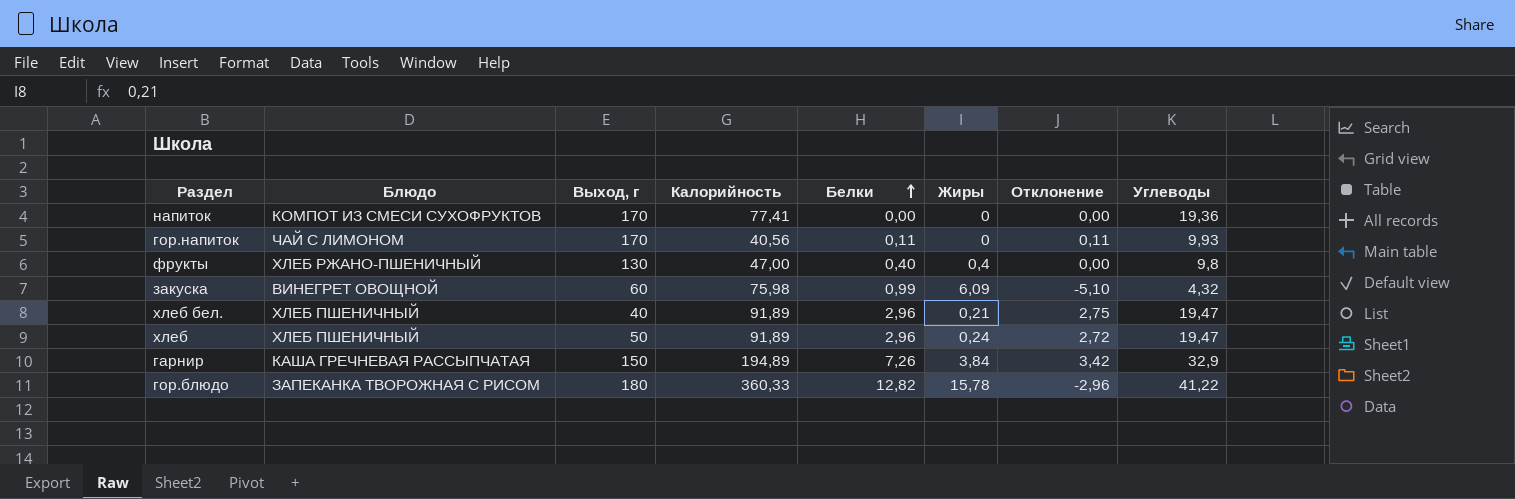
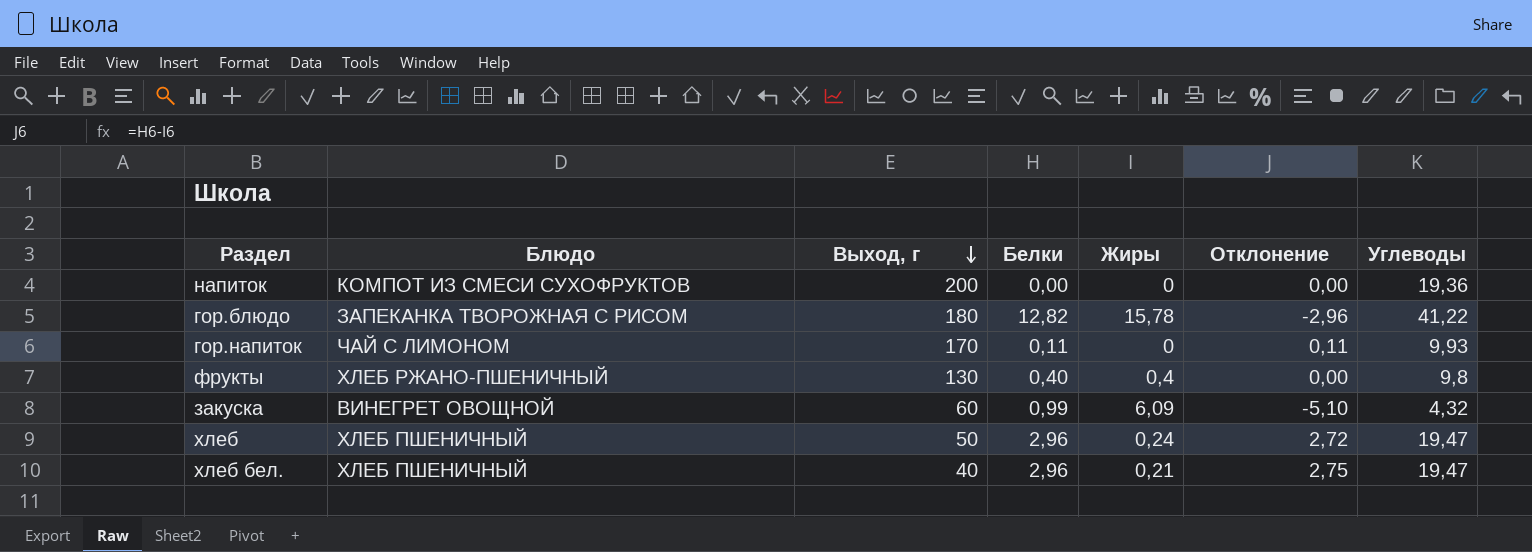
row order: Белки ascending -> Выход, г descending
column Калорийность | position: 4 -> none
row гарнир: КАША ГРЕЧНЕВАЯ РАССЫПЧАТАЯ | 150 | 194,89 | 7,26 | 3,84 | 3,42 | 32,9 -> none
напиток | Выход, г: 170 -> 200

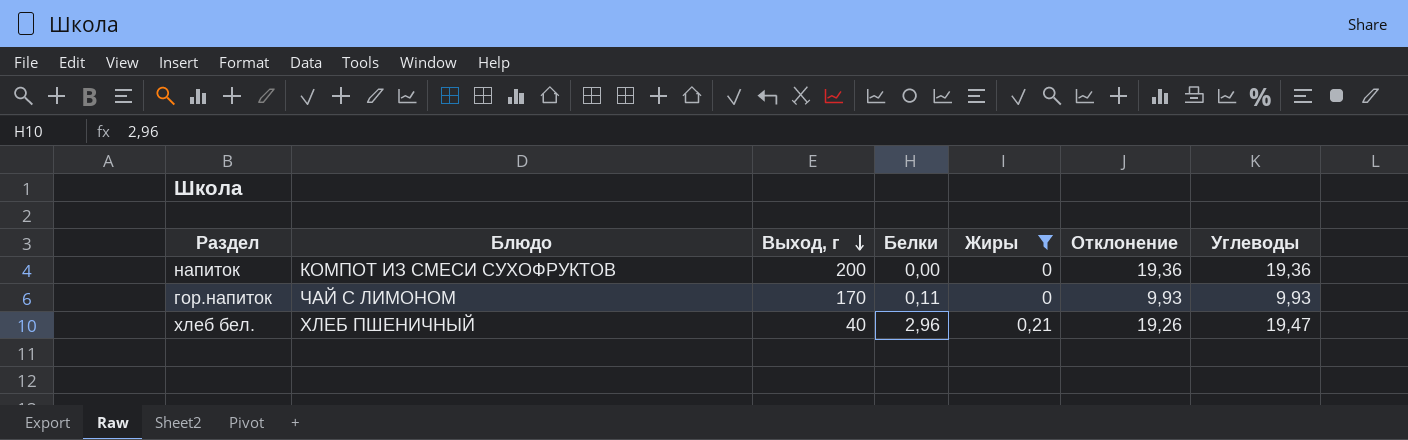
filter: none -> Жиры <= 0,21
column Отклонение | formula: [Белки] - [Жиры] -> [Углеводы] - [Жиры]

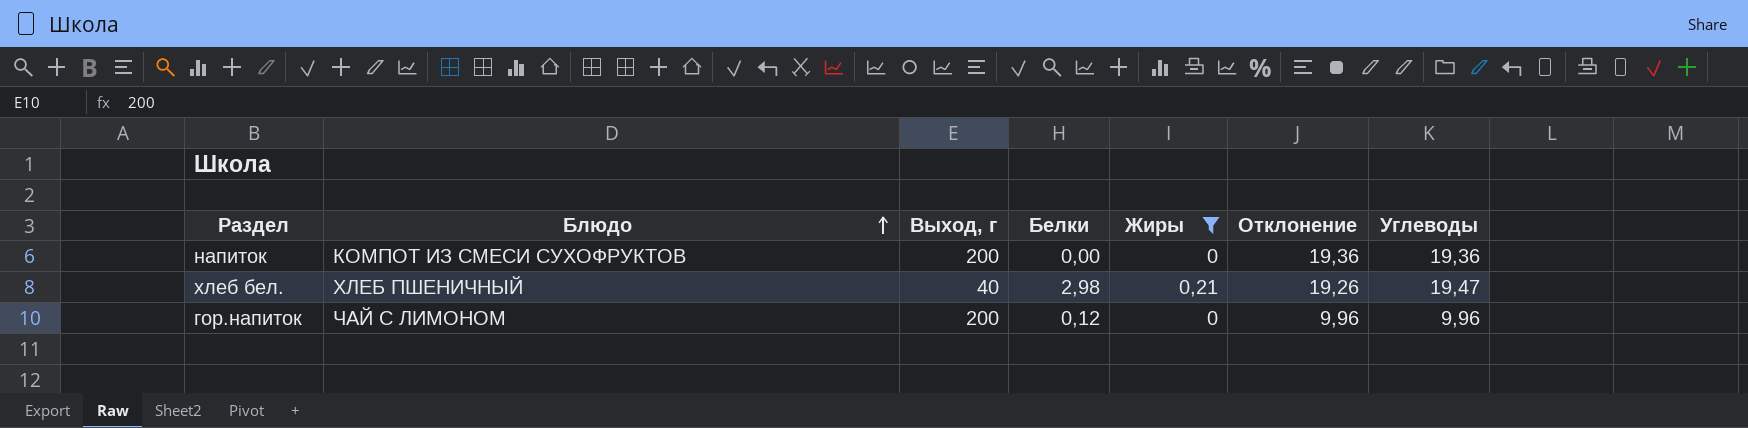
row order: Выход, г descending -> Блюдо ascending
хлеб бел. | Белки: 2,96 -> 2,98
гор.напиток | Выход, г: 170 -> 200
гор.напиток | Белки: 0,11 -> 0,12
гор.напиток | Отклонение: 9,93 -> 9,96
гор.напиток | Углеводы: 9,93 -> 9,96

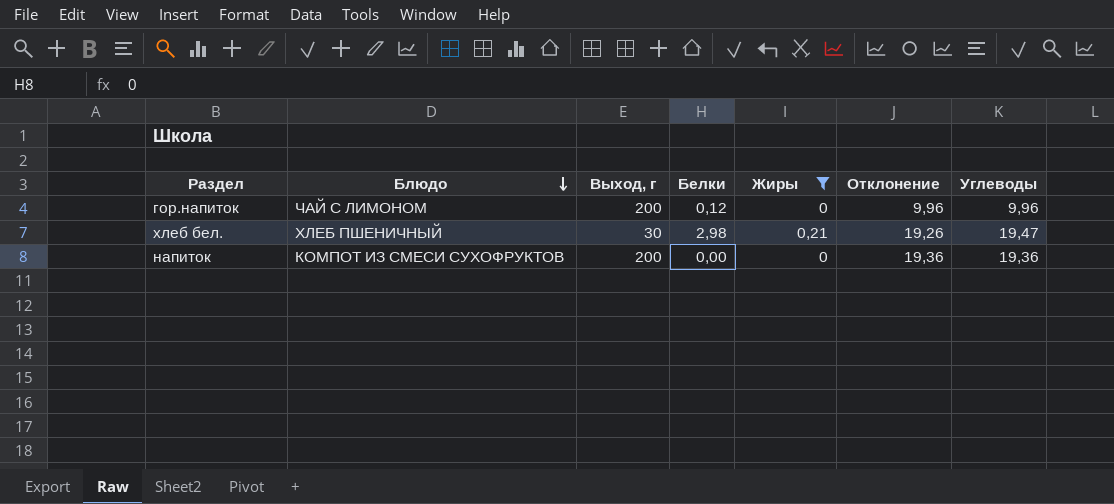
row order: Блюдо ascending -> Блюдо descending
хлеб бел. | Выход, г: 40 -> 30

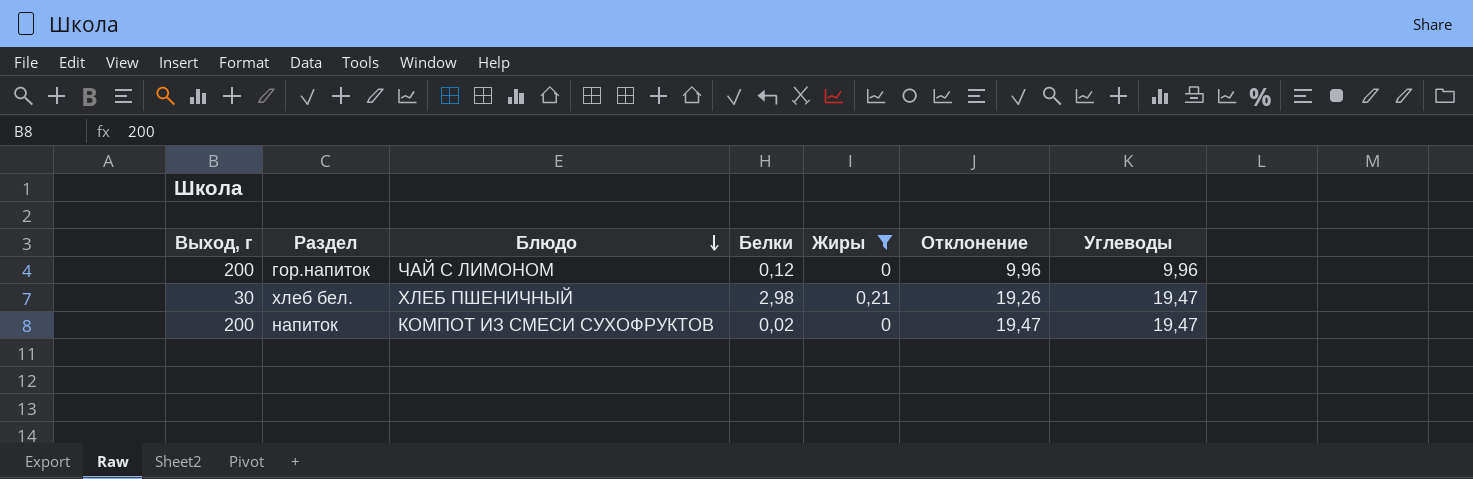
column Выход, г | position: 3 -> 1
напиток | Белки: 0,00 -> 0,02
напиток | Отклонение: 19,36 -> 19,47
напиток | Углеводы: 19,36 -> 19,47

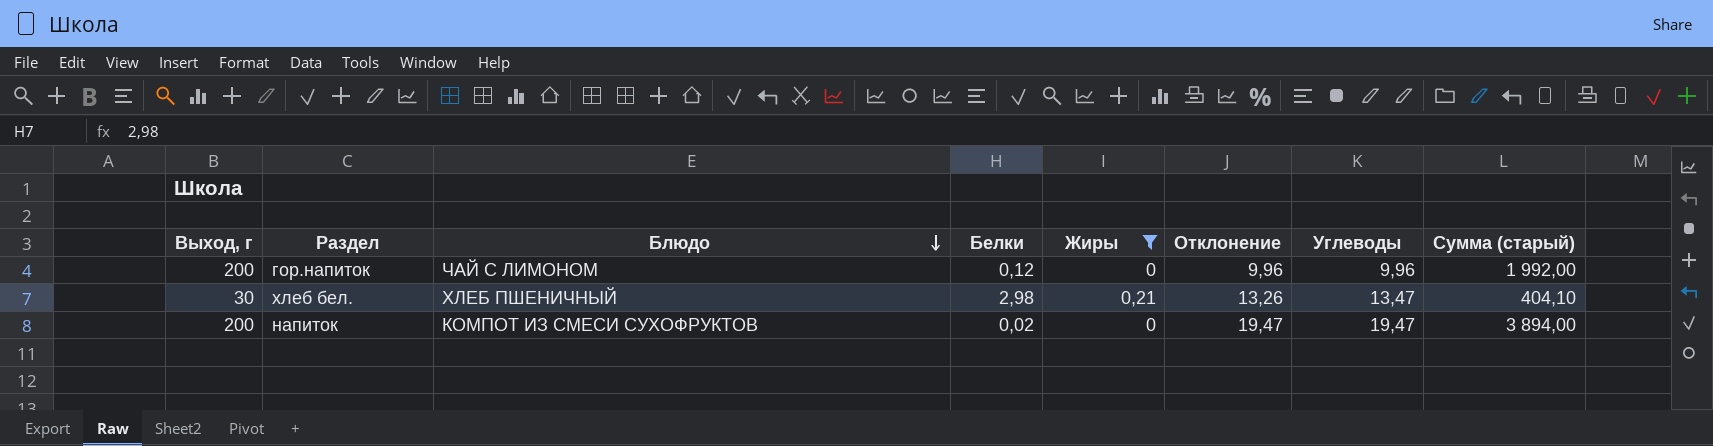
column Сумма (старый) | formula: none -> [Выход, г] * [Углеводы]
хлеб бел. | Отклонение: 19,26 -> 13,26
хлеб бел. | Углеводы: 19,47 -> 13,47

